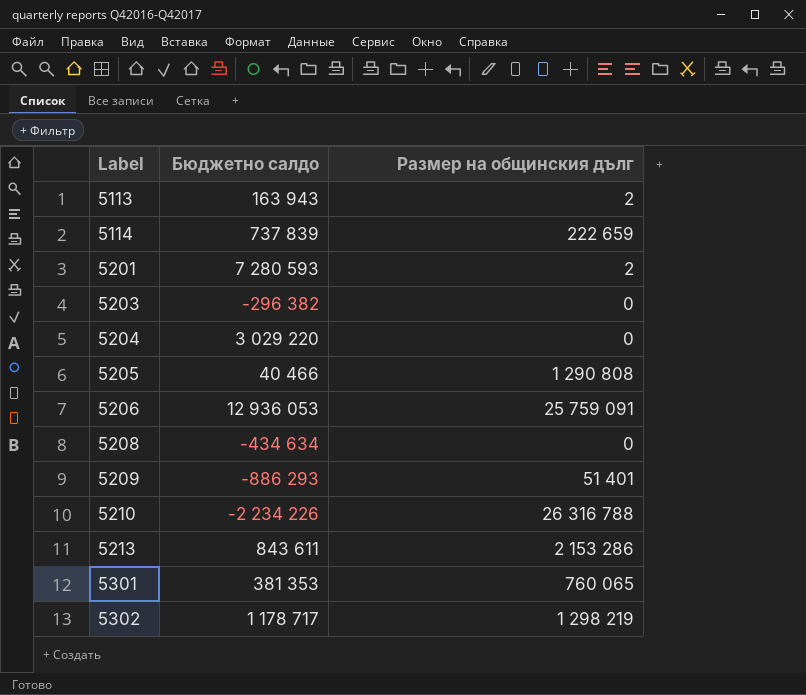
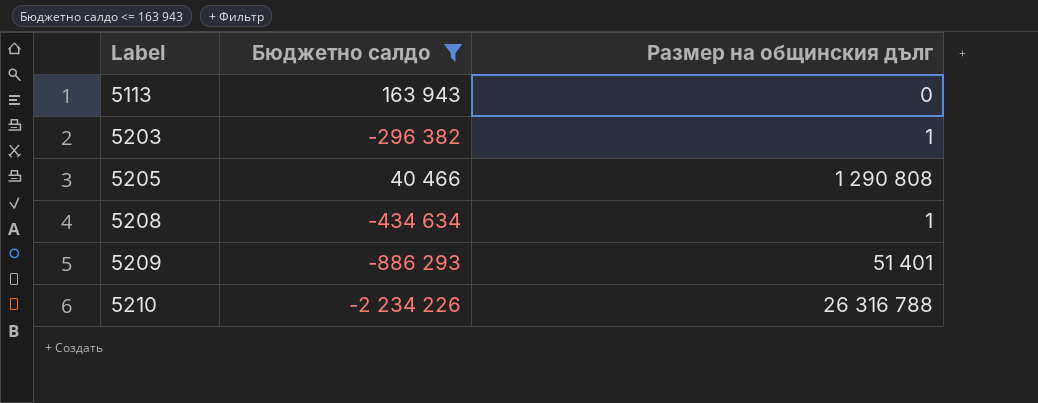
filter: none -> Бюджетно салдо <= 163 943
5113 | Размер на общинския дълг: 2 -> 0
5203 | Размер на общинския дълг: 0 -> 1
5208 | Размер на общинския дълг: 0 -> 1

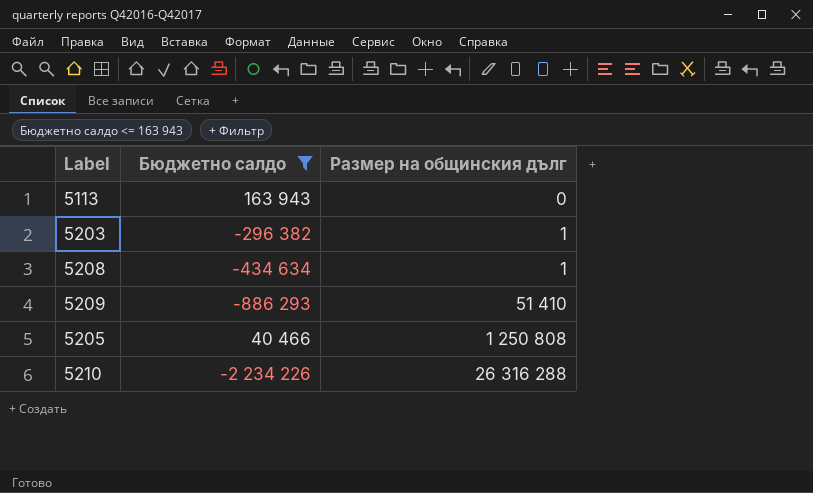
row order: Label ascending -> Размер на общинския дълг ascending
5209 | Размер на общинския дълг: 51 401 -> 51 410
5205 | Размер на общинския дълг: 1 290 808 -> 1 250 808
5210 | Размер на общинския дълг: 26 316 788 -> 26 316 288

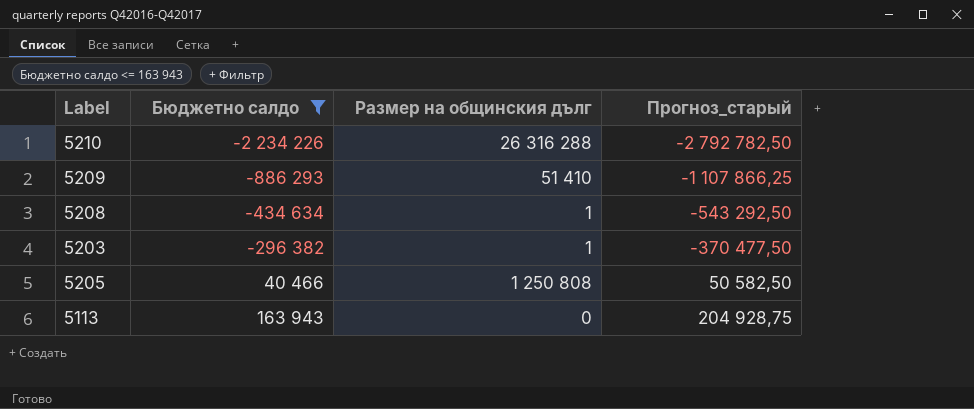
row order: Размер на общинския дълг ascending -> Бюджетно салдо ascending
column Прогноз_старый | formula: none -> [Бюджетно салдо] * 1,25

